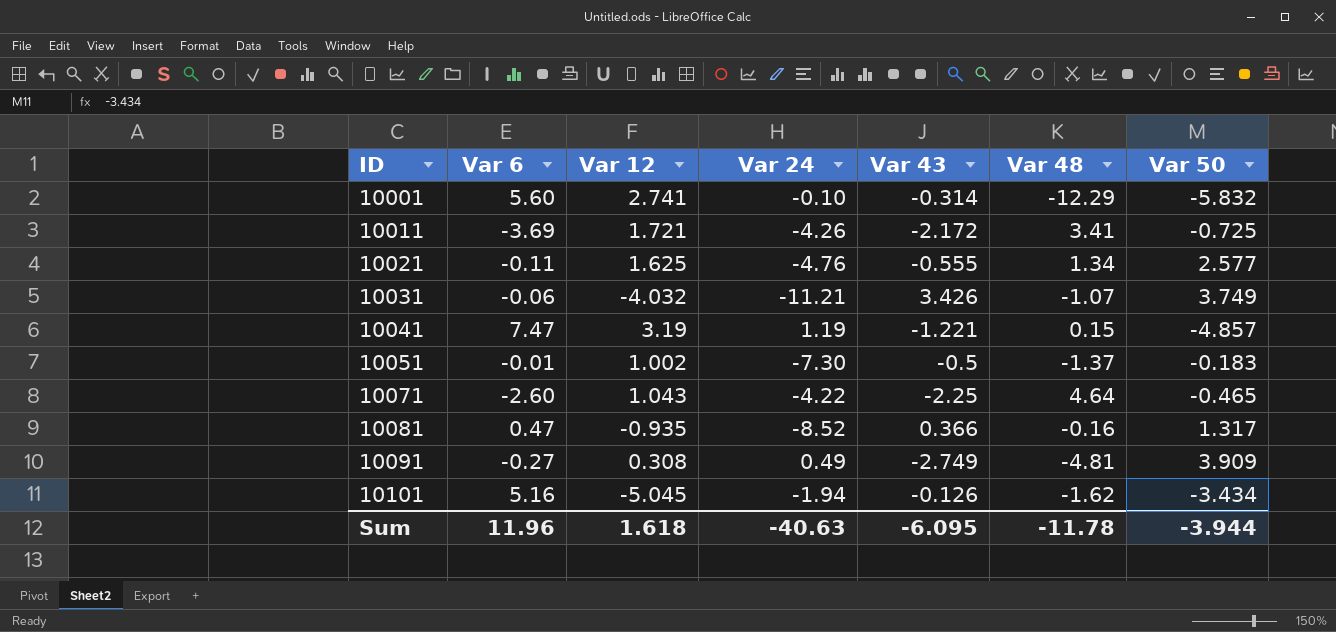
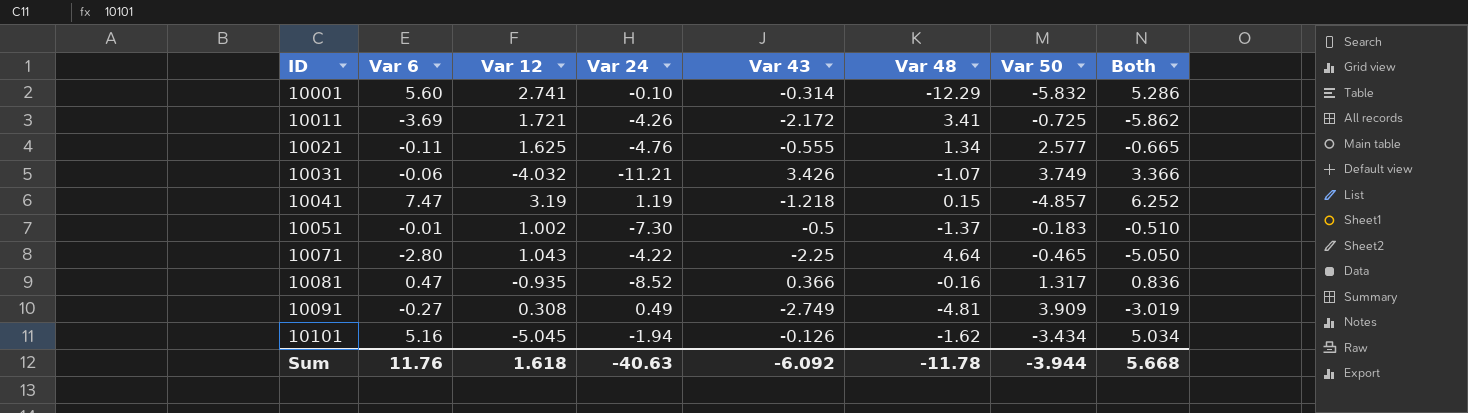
column Both | formula: none -> [Var 6] + [Var 43]
10041 | Var 43: -1.221 -> -1.218
10071 | Var 6: -2.60 -> -2.80
Sum | Var 6: 11.96 -> 11.76
Sum | Var 43: -6.095 -> -6.092

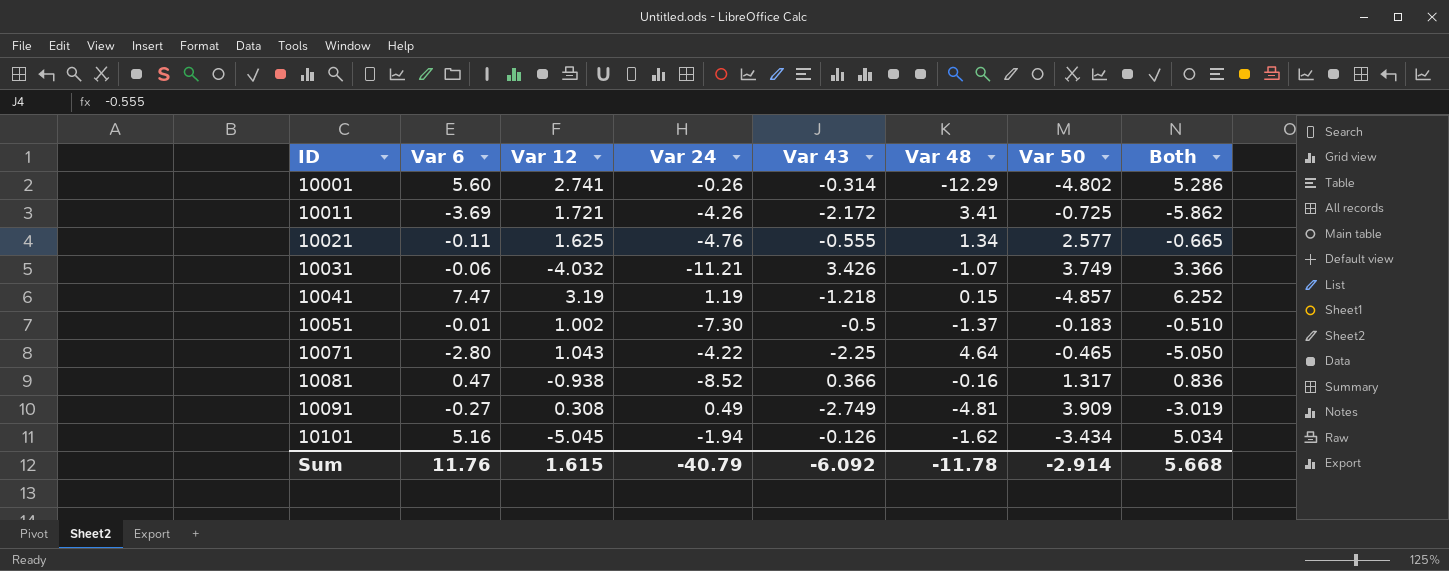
10001 | Var 24: -0.10 -> -0.26
10001 | Var 50: -5.832 -> -4.802
10081 | Var 12: -0.935 -> -0.938
Sum | Var 12: 1.618 -> 1.615
Sum | Var 24: -40.63 -> -40.79
Sum | Var 50: -3.944 -> -2.914

